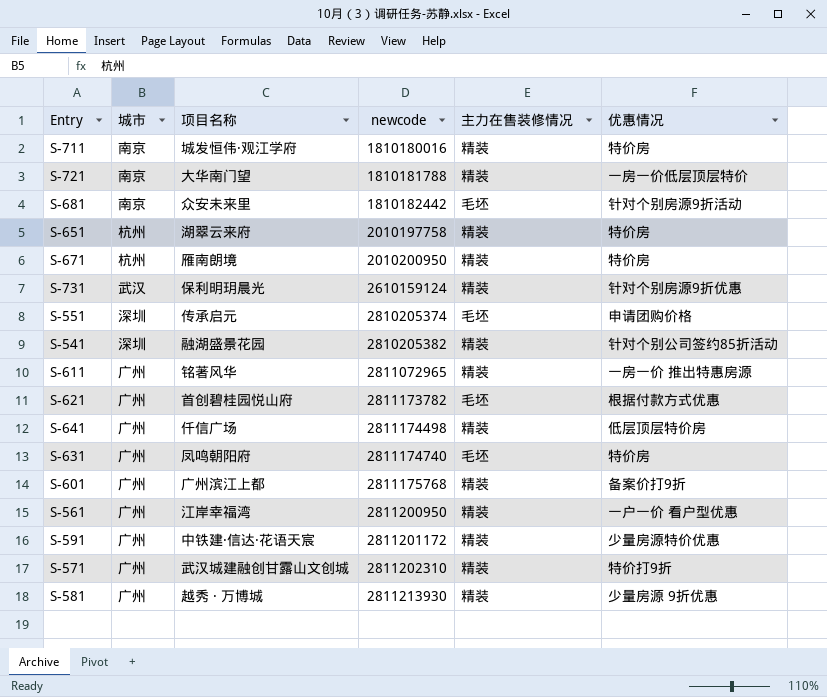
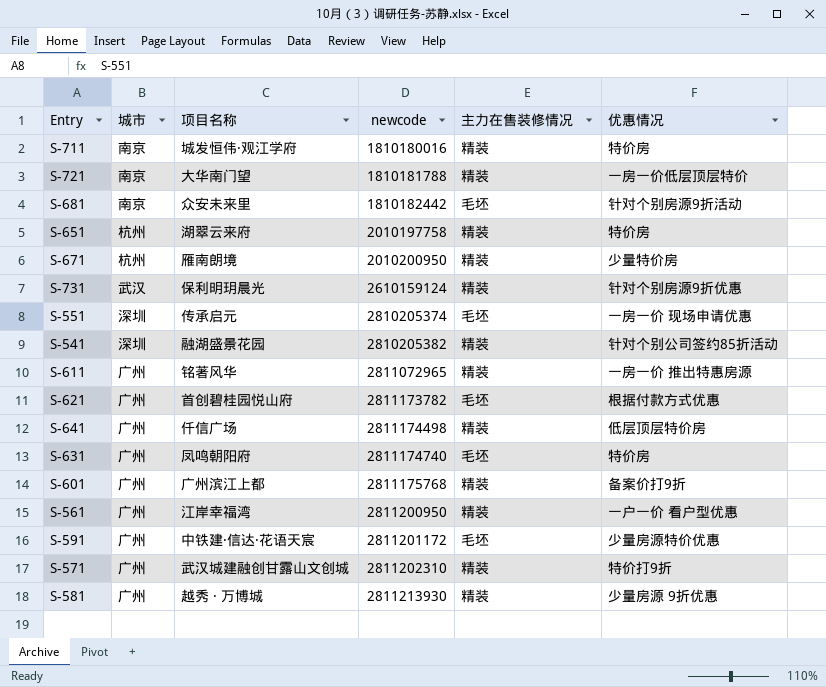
S-671 | 优惠情况: 特价房 -> 少量特价房
S-551 | 优惠情况: 申请团购价格 -> 一房一价 现场申请优惠
S-591 | 主力在售装修情况: 精装 -> 毛坯

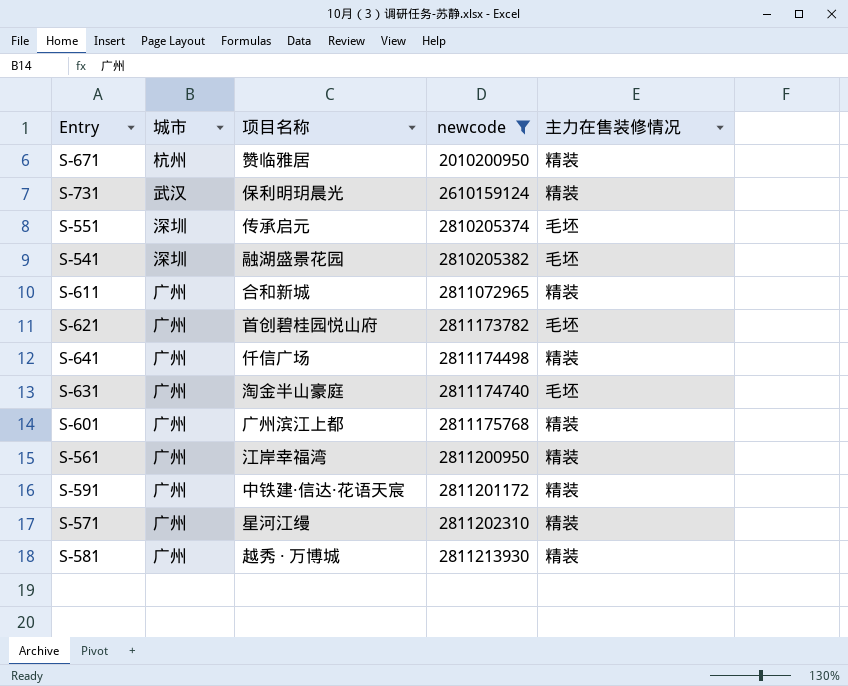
filter: none -> newcode >= 2010200950
column 优惠情况 | position: 6 -> none
S-671 | 项目名称: 雁南朗境 -> 赞临雅居
S-541 | 主力在售装修情况: 精装 -> 毛坯
S-611 | 项目名称: 铭著风华 -> 合和新城
S-631 | 项目名称: 凤鸣朝阳府 -> 淘金半山豪庭
S-591 | 主力在售装修情况: 毛坯 -> 精装
S-571 | 项目名称: 武汉城建融创甘露山文创城 -> 星河江缦

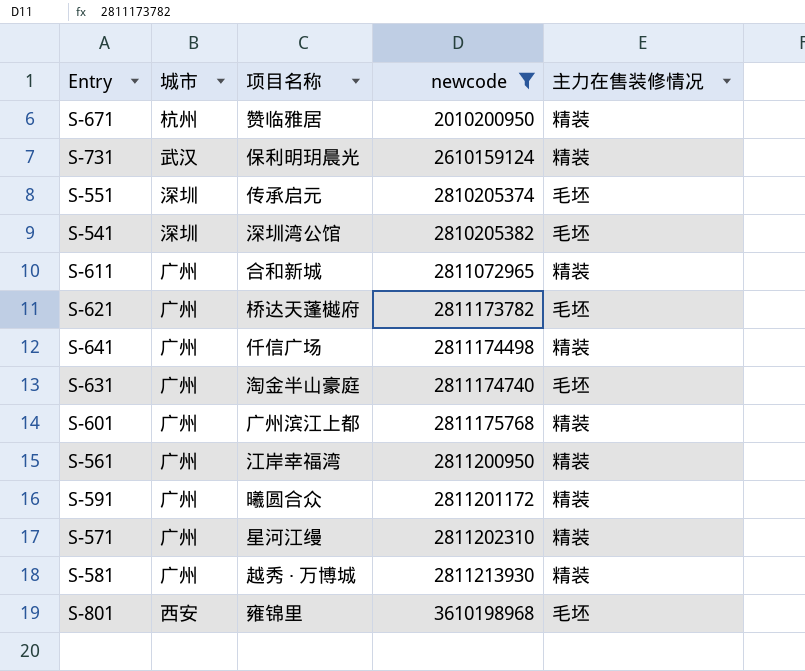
S-541 | 项目名称: 融湖盛景花园 -> 深圳湾公馆
S-621 | 项目名称: 首创碧桂园悦山府 -> 桥达天蓬樾府
S-591 | 项目名称: 中铁建·信达·花语天宸 -> 曦圆合众
row S-801: none -> 西安 | 雍锦里 | 3610198968 | 毛坯

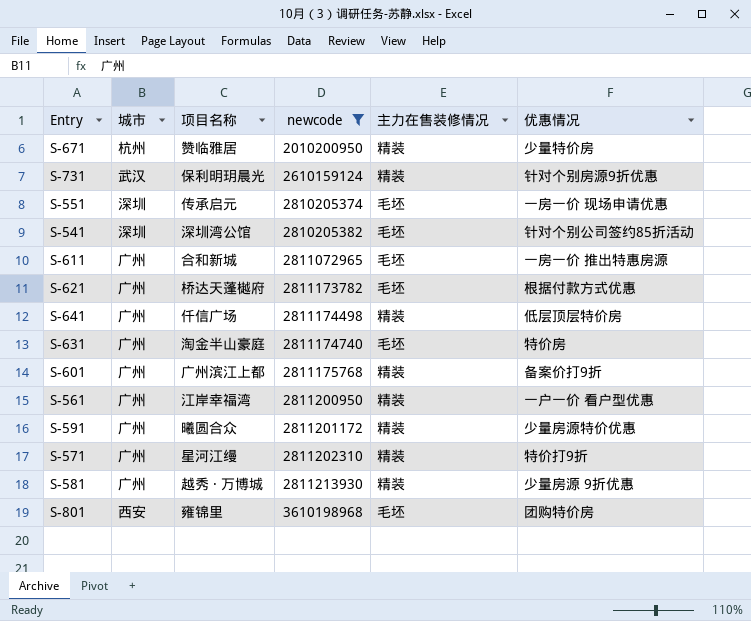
column 优惠情况 | position: none -> 6
S-611 | 主力在售装修情况: 精装 -> 毛坯

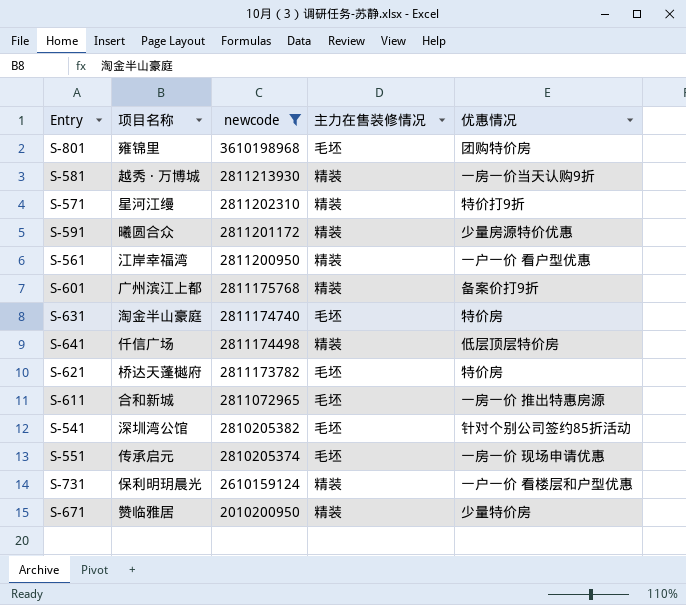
row order: newcode ascending -> newcode descending
column 城市 | position: 2 -> none
S-581 | 优惠情况: 少量房源 9折优惠 -> 一房一价当天认购9折
S-621 | 优惠情况: 根据付款方式优惠 -> 特价房
S-731 | 优惠情况: 针对个别房源9折优惠 -> 一户一价 看楼层和户型优惠

